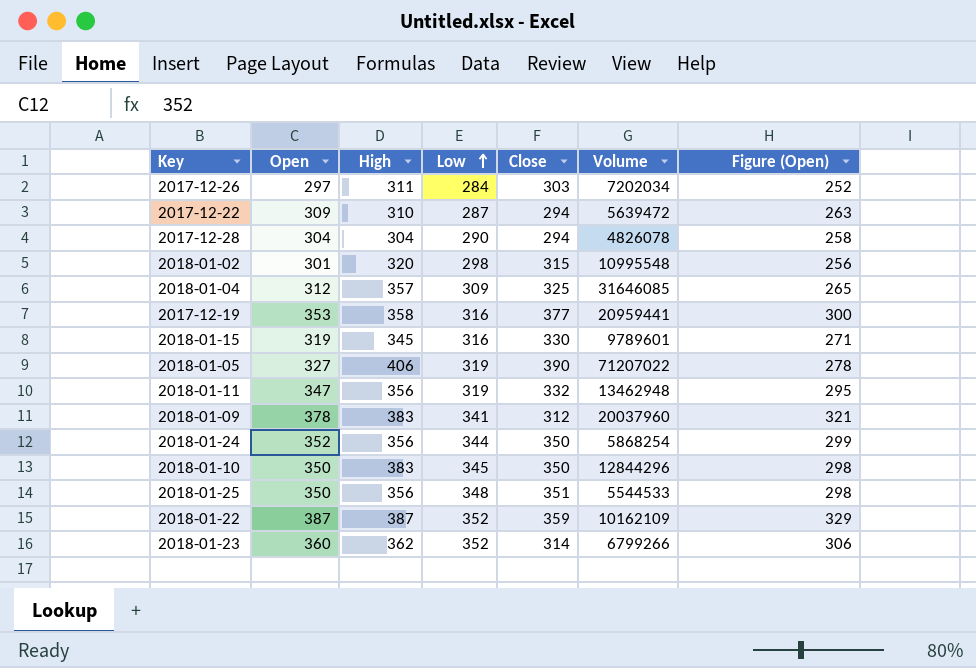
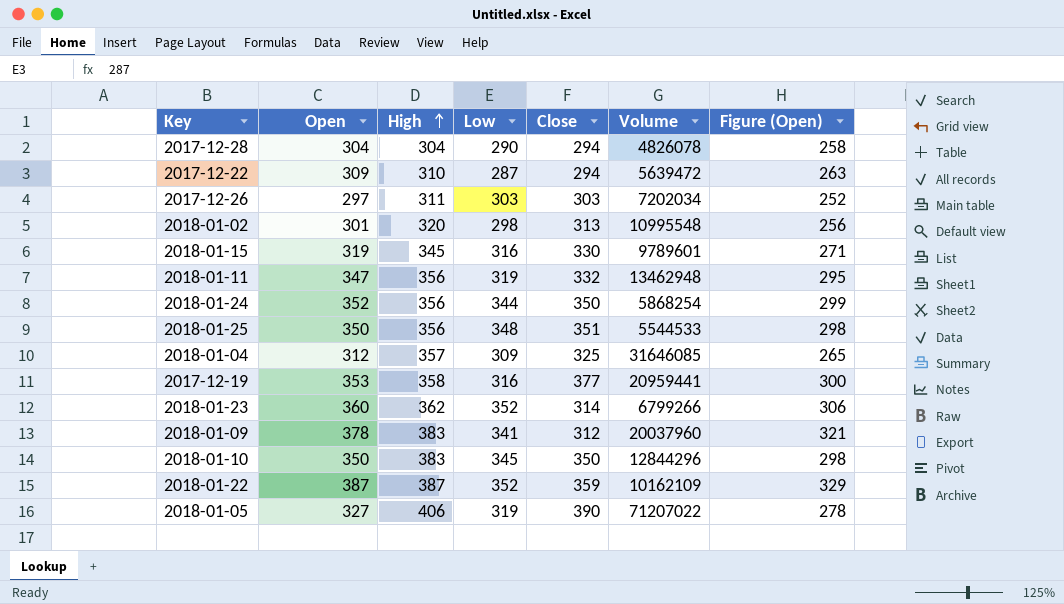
row order: Low ascending -> High ascending
2017-12-26 | Low: 284 -> 303
2018-01-02 | Close: 315 -> 313

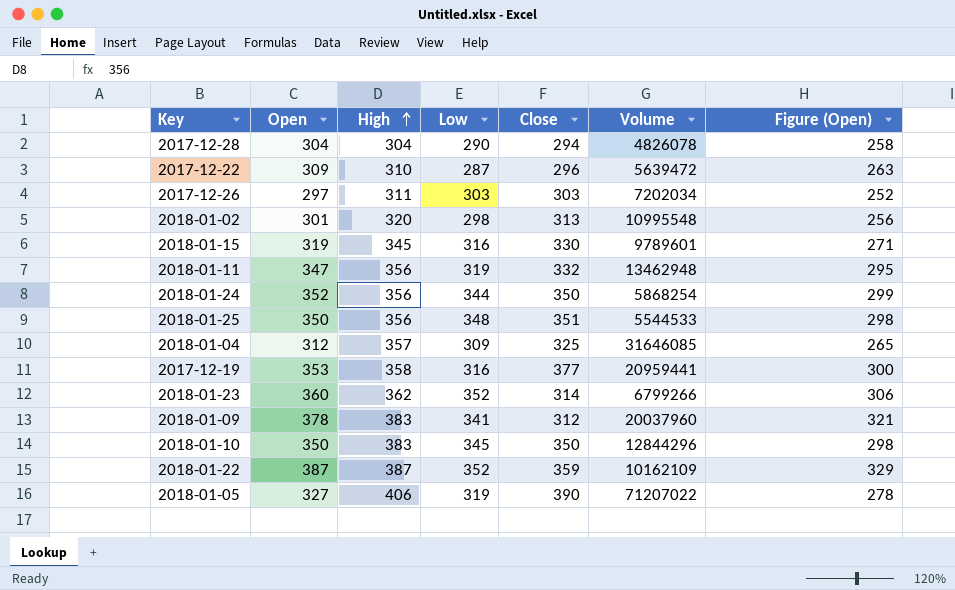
2017-12-22 | Close: 294 -> 296

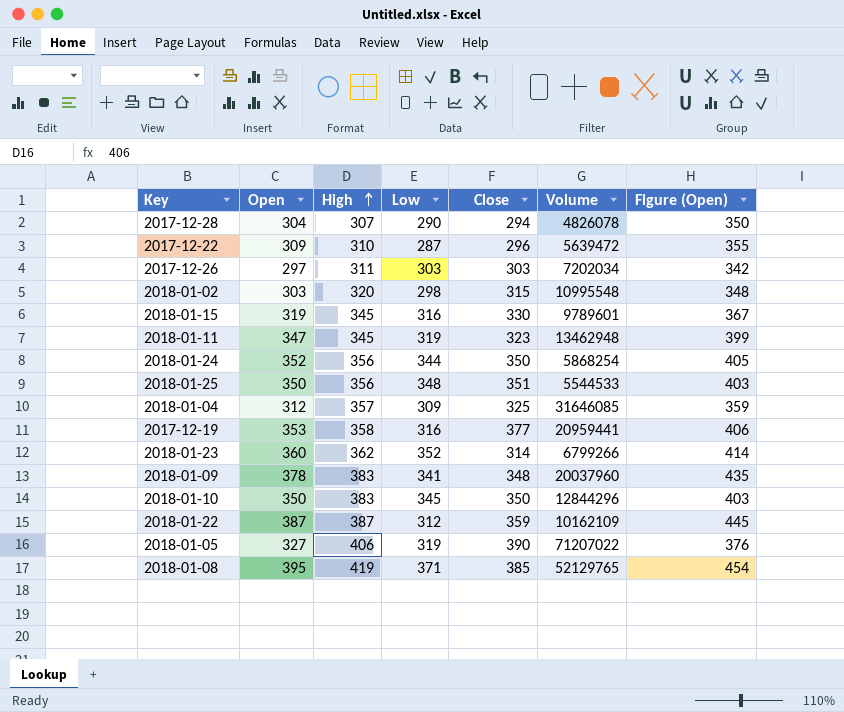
column Figure (Open) | formula: [Open] * 0.85 -> [Open] * 1.15
2017-12-28 | High: 304 -> 307
2018-01-02 | Open: 301 -> 303
2018-01-02 | Close: 313 -> 315
2018-01-11 | High: 356 -> 345
2018-01-11 | Close: 332 -> 323
2018-01-09 | Close: 312 -> 348
2018-01-22 | Low: 352 -> 312
row 2018-01-08: none -> 395 | 419 | 371 | 385 | 52129765 | 454

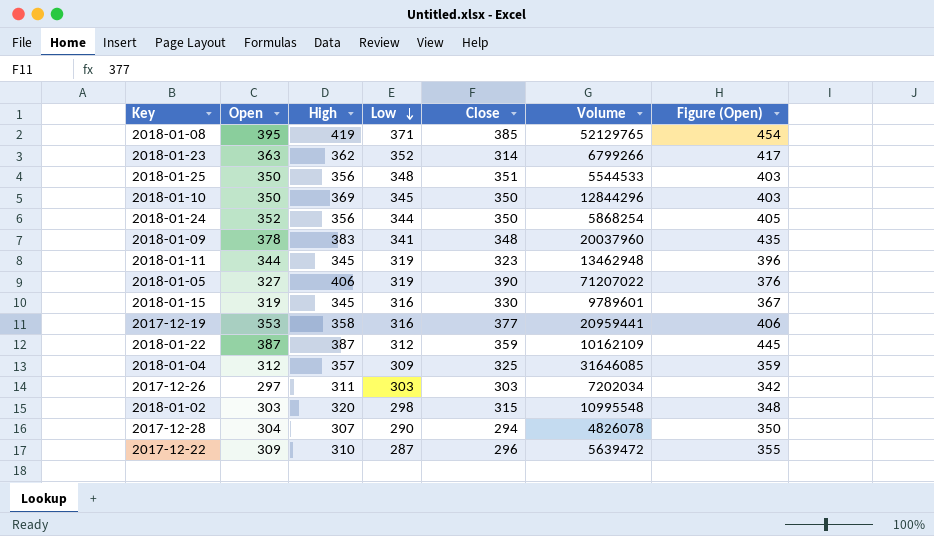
row order: High ascending -> Low descending
2018-01-23 | Open: 360 -> 363
2018-01-23 | Figure (Open): 414 -> 417
2018-01-10 | High: 383 -> 369
2018-01-11 | Open: 347 -> 344
2018-01-11 | Figure (Open): 399 -> 396

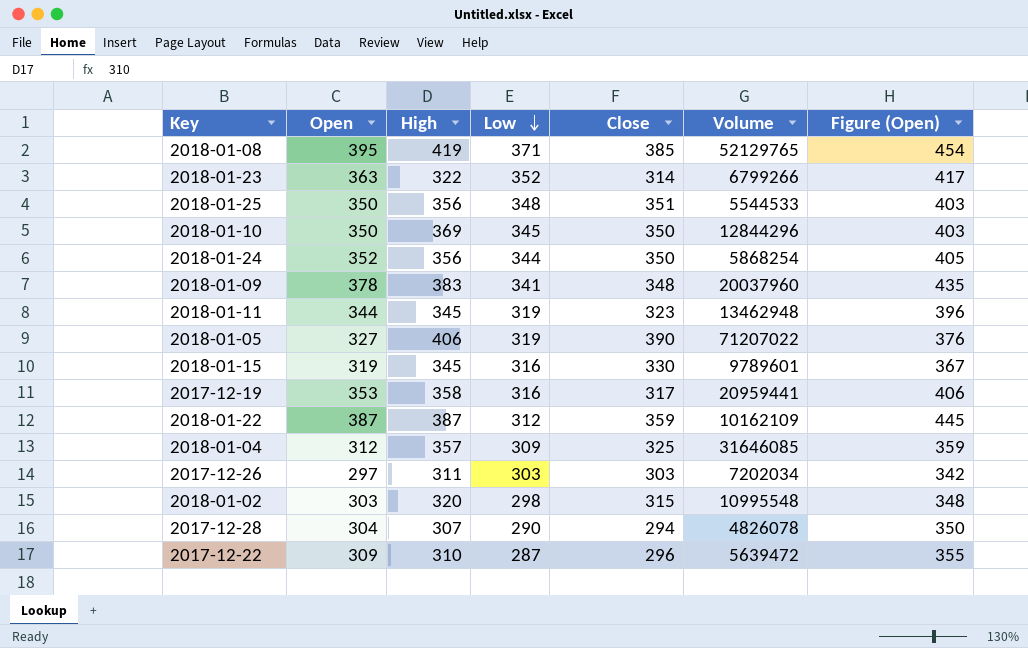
2018-01-23 | High: 362 -> 322
2017-12-19 | Close: 377 -> 317

